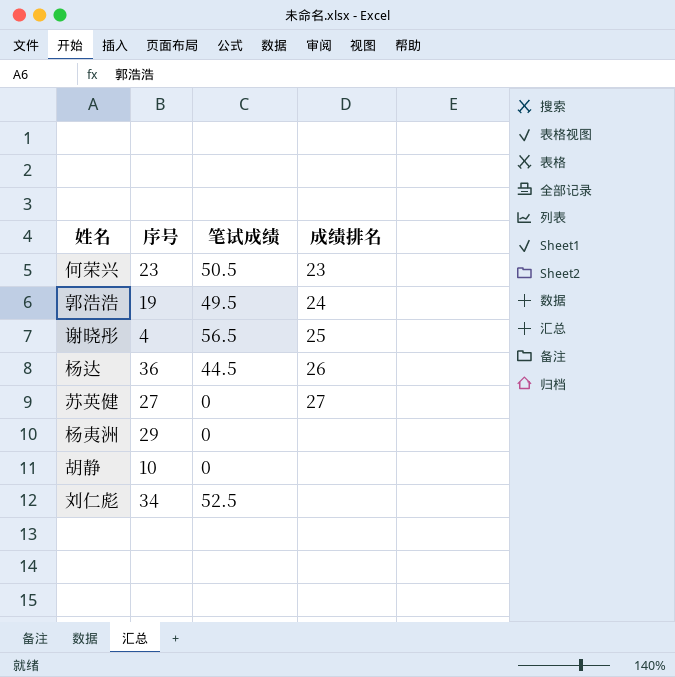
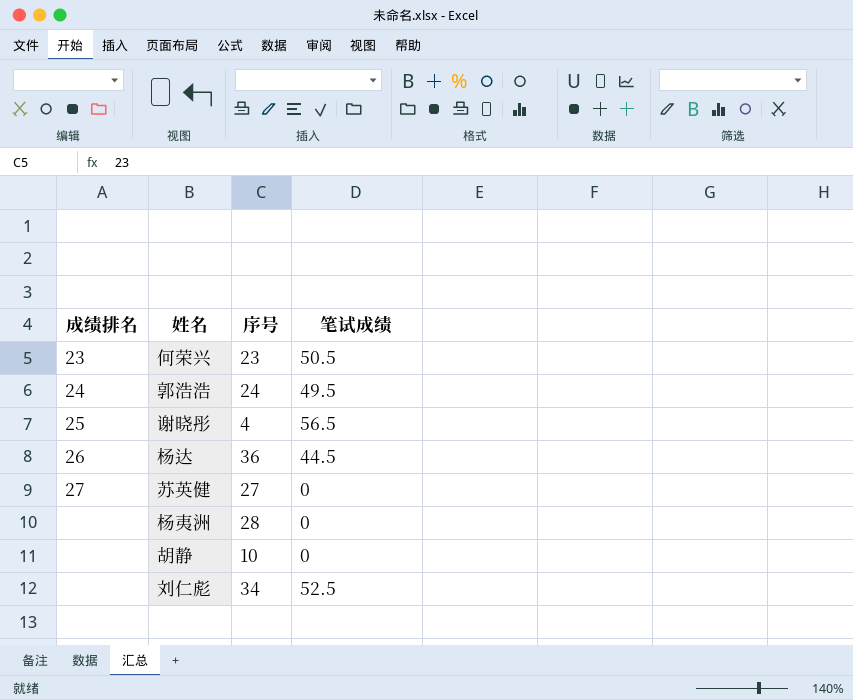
column 成绩排名 | position: 4 -> 1
郭浩浩 | 序号: 19 -> 24
杨夷洲 | 序号: 29 -> 28

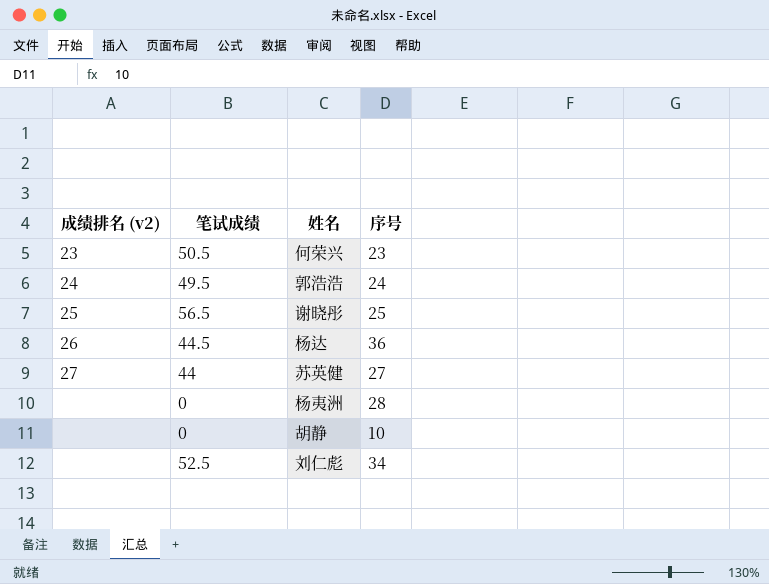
column name: 成绩排名 -> 成绩排名 (v2)
column 笔试成绩 | position: 4 -> 2
谢晓彤 | 序号: 4 -> 25
苏英健 | 笔试成绩: 0 -> 44

